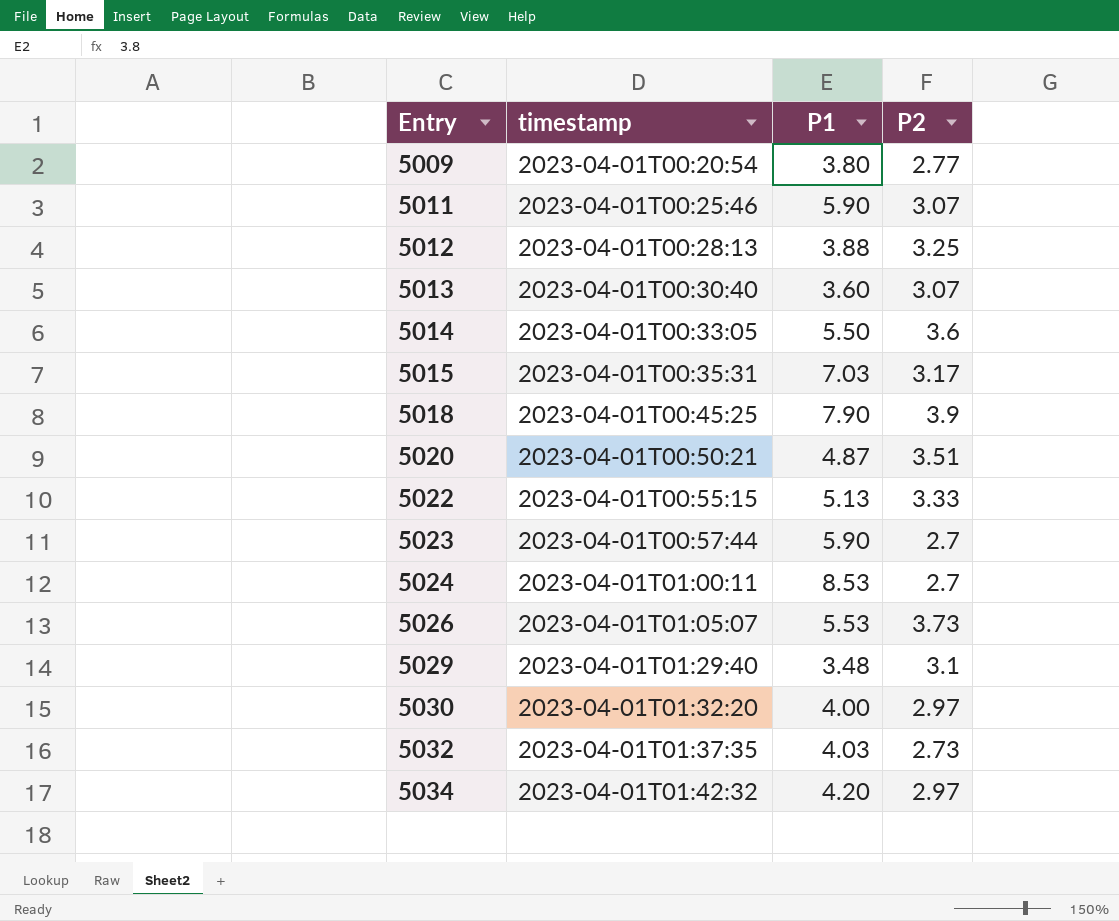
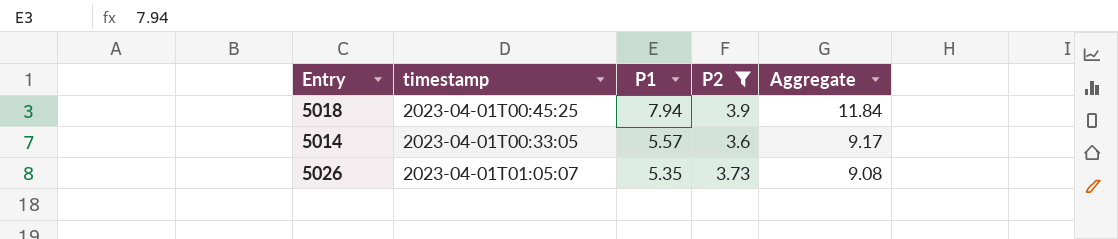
filter: none -> P2 >= 3.6
row order: Entry ascending -> P1 descending
column Aggregate | formula: none -> [P1] + [P2]
5018 | P1: 7.90 -> 7.94
5014 | P1: 5.50 -> 5.57
5026 | P1: 5.53 -> 5.35

